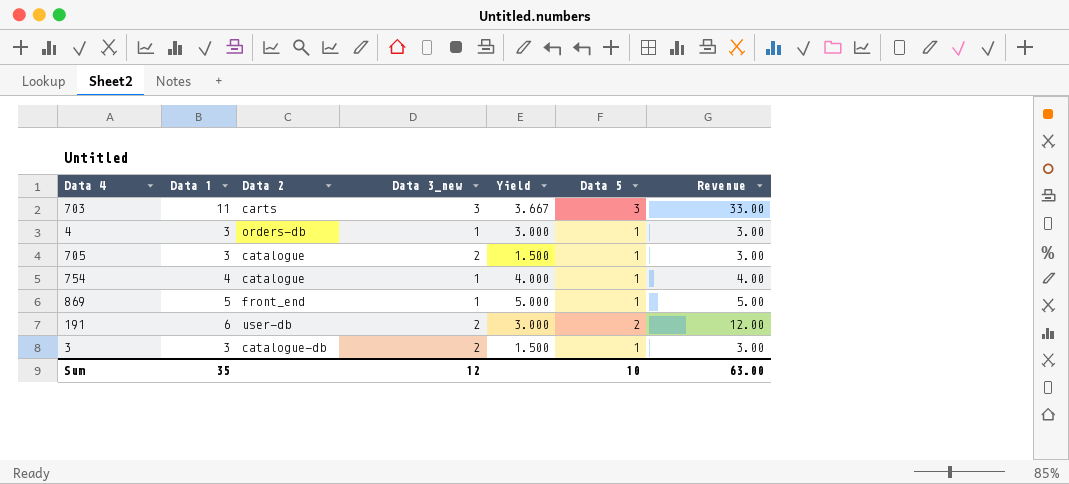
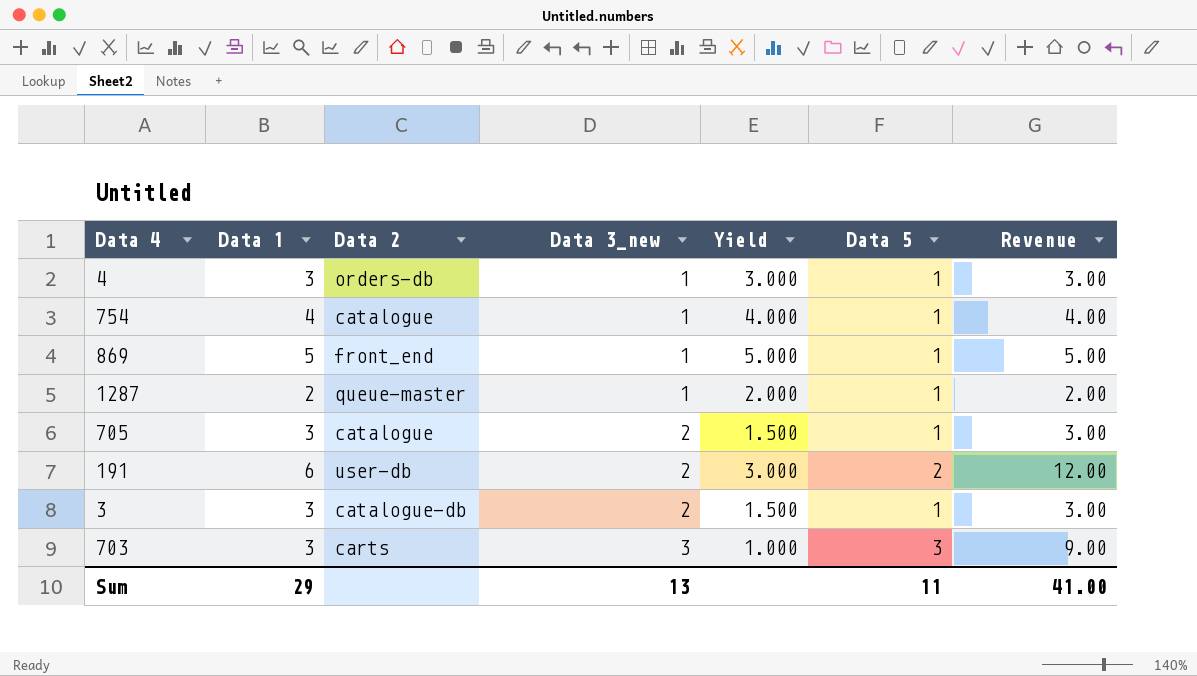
row order: none -> Data 3_new ascending
row 1287: none -> 2 | queue-master | 1 | 2.000 | 1 | 2.00
703 | Data 1: 11 -> 3
703 | Yield: 3.667 -> 1.000
703 | Revenue: 33.00 -> 9.00
Sum | Data 1: 35 -> 29
Sum | Data 3_new: 12 -> 13
Sum | Data 5: 10 -> 11
Sum | Revenue: 63.00 -> 41.00

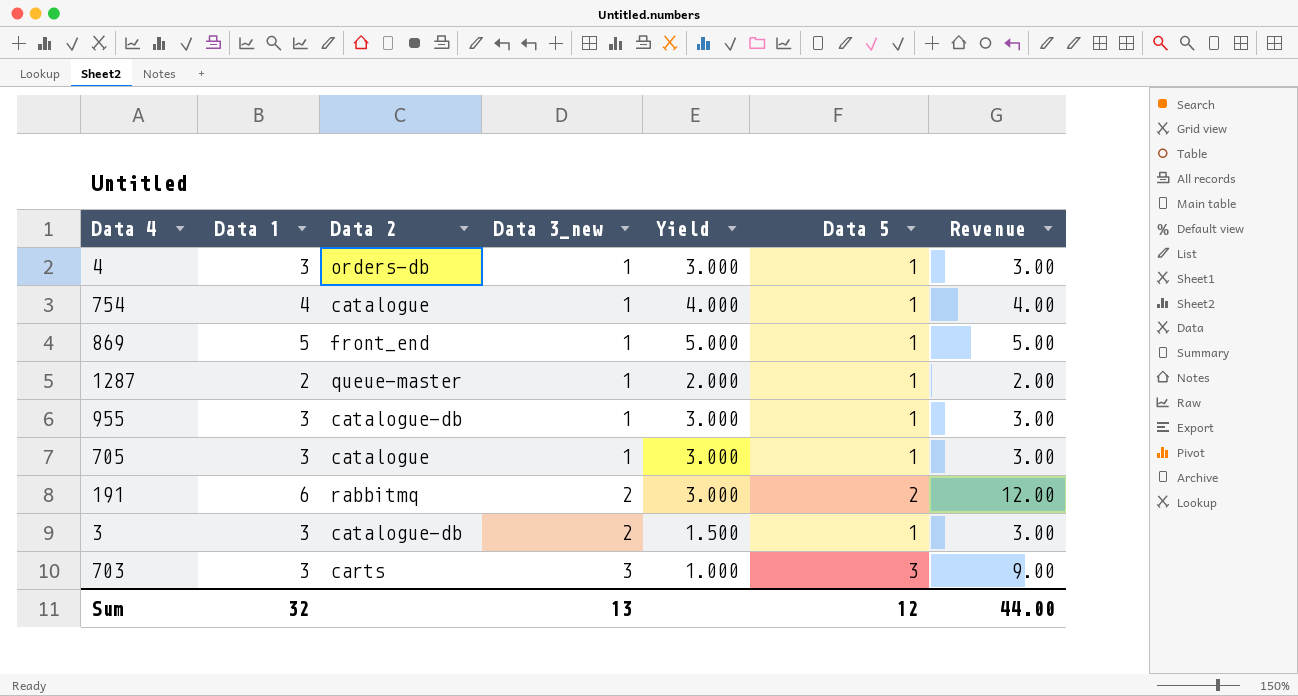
row 955: none -> 3 | catalogue-db | 1 | 3.000 | 1 | 3.00
705 | Data 3_new: 2 -> 1
705 | Yield: 1.500 -> 3.000
191 | Data 2: user-db -> rabbitmq
Sum | Data 1: 29 -> 32
Sum | Data 5: 11 -> 12
Sum | Revenue: 41.00 -> 44.00

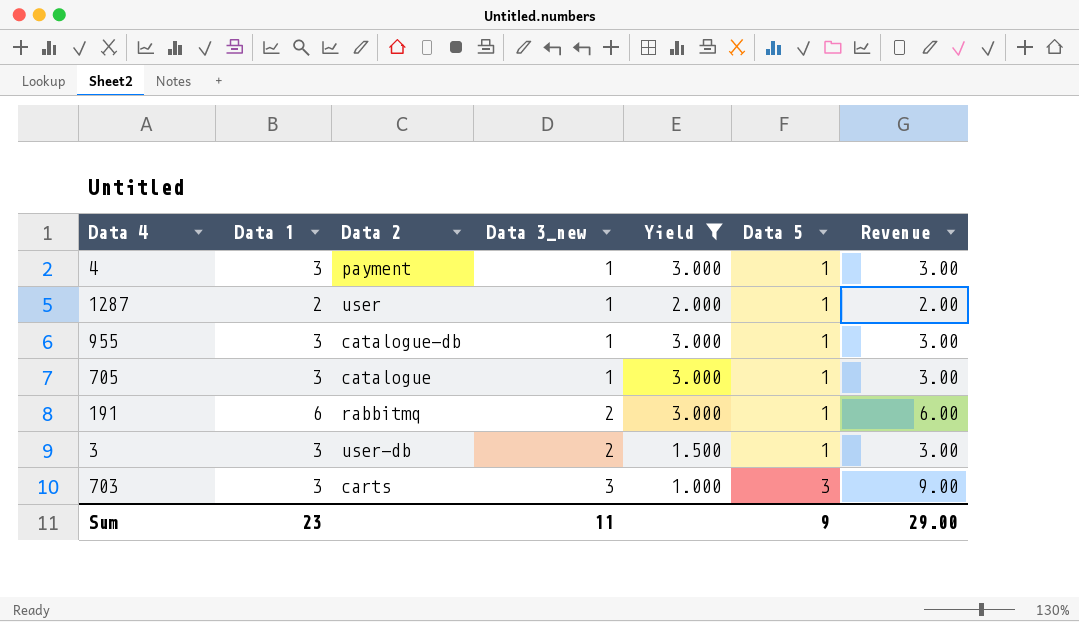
filter: none -> Yield <= 3.000
4 | Data 2: orders-db -> payment
1287 | Data 2: queue-master -> user
191 | Data 5: 2 -> 1
191 | Revenue: 12.00 -> 6.00
3 | Data 2: catalogue-db -> user-db
Sum | Data 1: 32 -> 23
Sum | Data 3_new: 13 -> 11
Sum | Data 5: 12 -> 9
Sum | Revenue: 44.00 -> 29.00

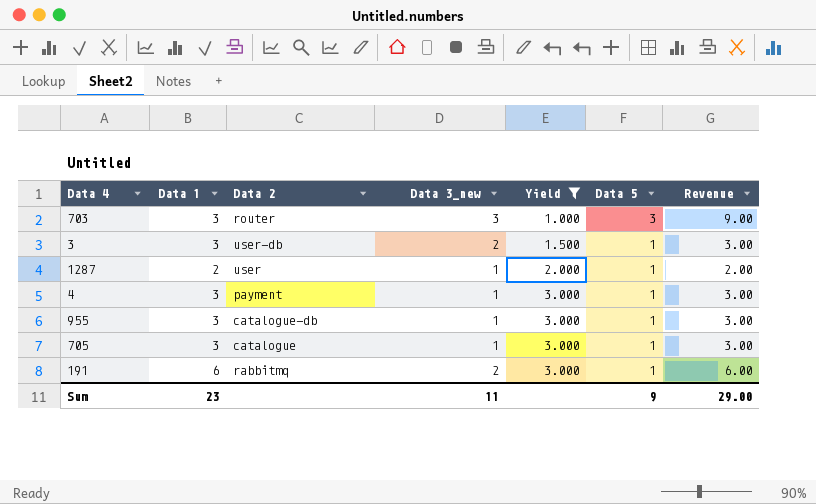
row order: Data 3_new ascending -> Yield ascending
703 | Data 2: carts -> router

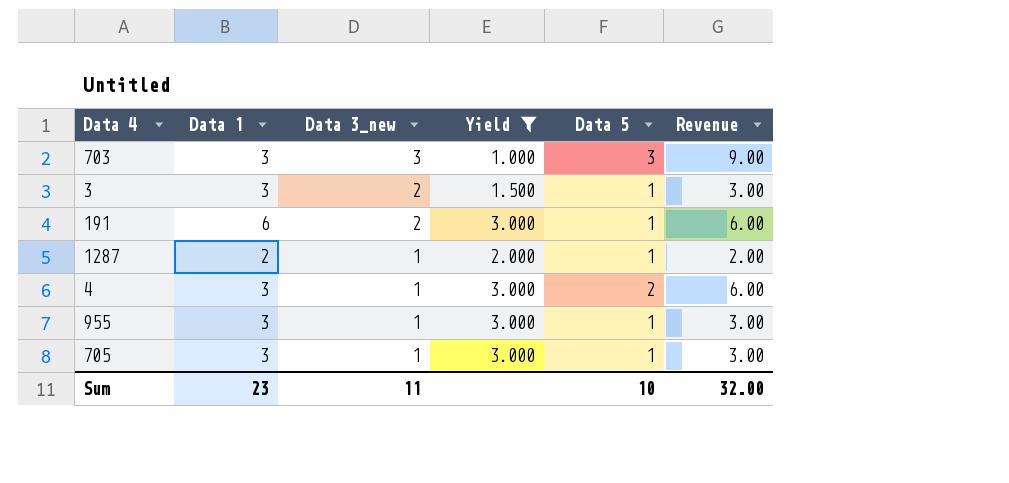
row order: Yield ascending -> Data 3_new descending
column Data 2 | position: 3 -> none
4 | Data 5: 1 -> 2
4 | Revenue: 3.00 -> 6.00
Sum | Data 5: 9 -> 10
Sum | Revenue: 29.00 -> 32.00

